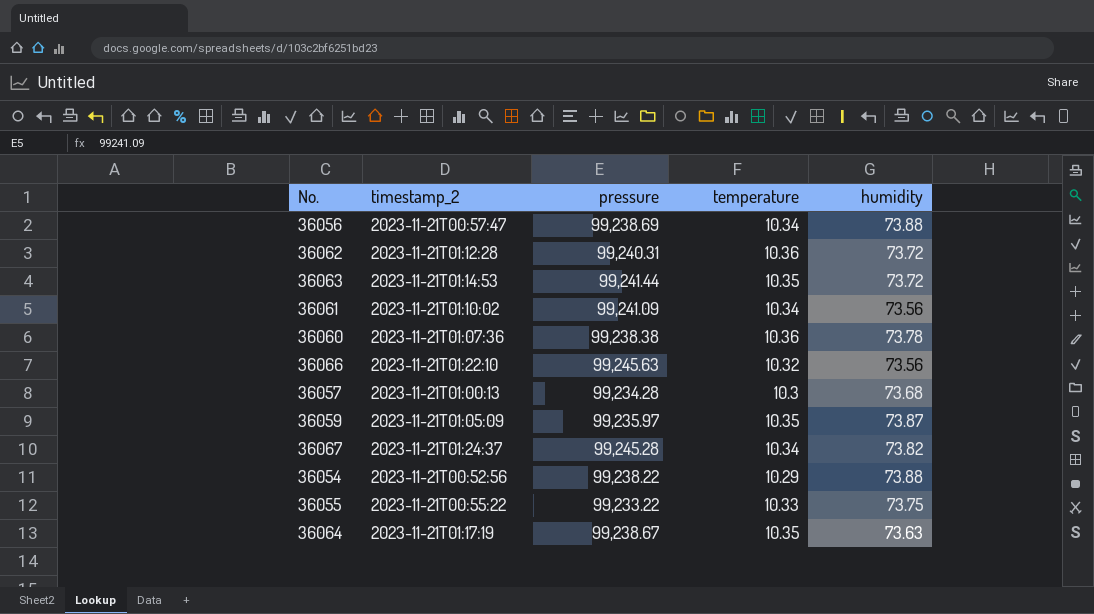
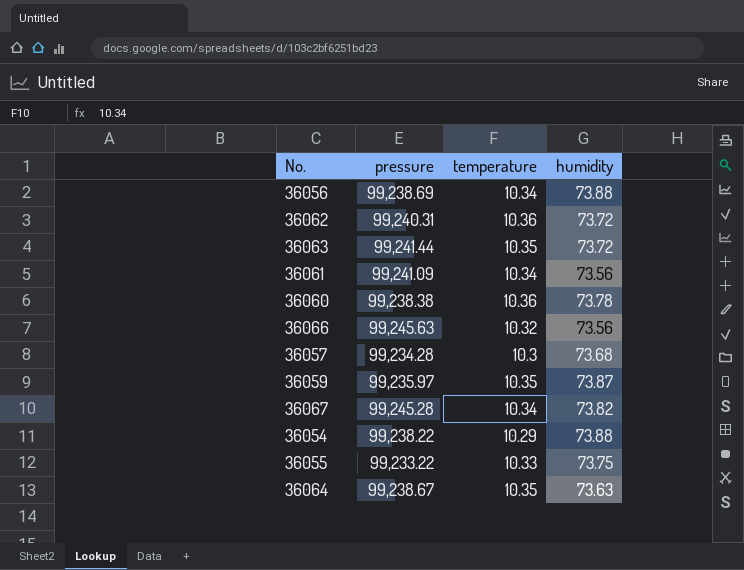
column timestamp_2 | position: 2 -> none

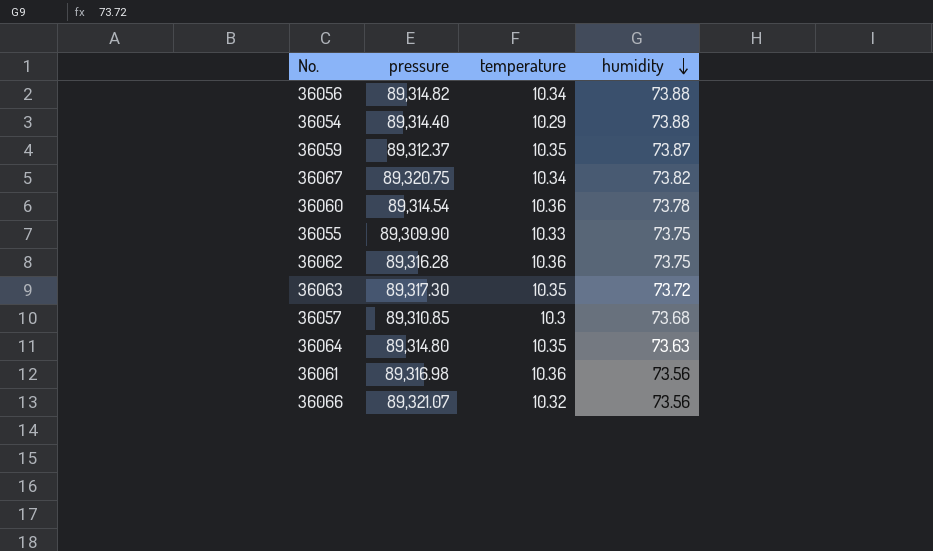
row order: none -> humidity descending
36056 | pressure: 99,238.69 -> 89,314.82
36054 | pressure: 99,238.22 -> 89,314.40
36059 | pressure: 99,235.97 -> 89,312.37
36067 | pressure: 99,245.28 -> 89,320.75
36060 | pressure: 99,238.38 -> 89,314.54
36055 | pressure: 99,233.22 -> 89,309.90
36062 | pressure: 99,240.31 -> 89,316.28
36062 | humidity: 73.72 -> 73.75
36063 | pressure: 99,241.44 -> 89,317.30
36057 | pressure: 99,234.28 -> 89,310.85
36064 | pressure: 99,238.67 -> 89,314.80
36061 | pressure: 99,241.09 -> 89,316.98
36061 | temperature: 10.34 -> 10.36
36066 | pressure: 99,245.63 -> 89,321.07

